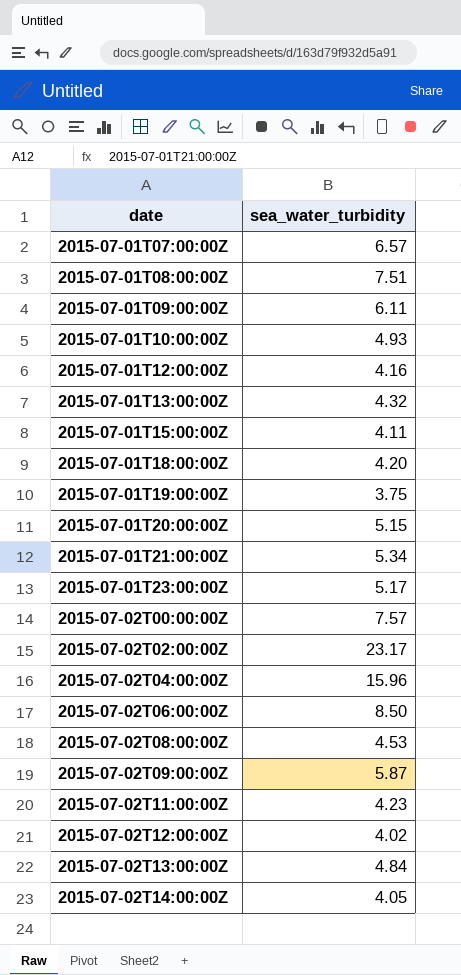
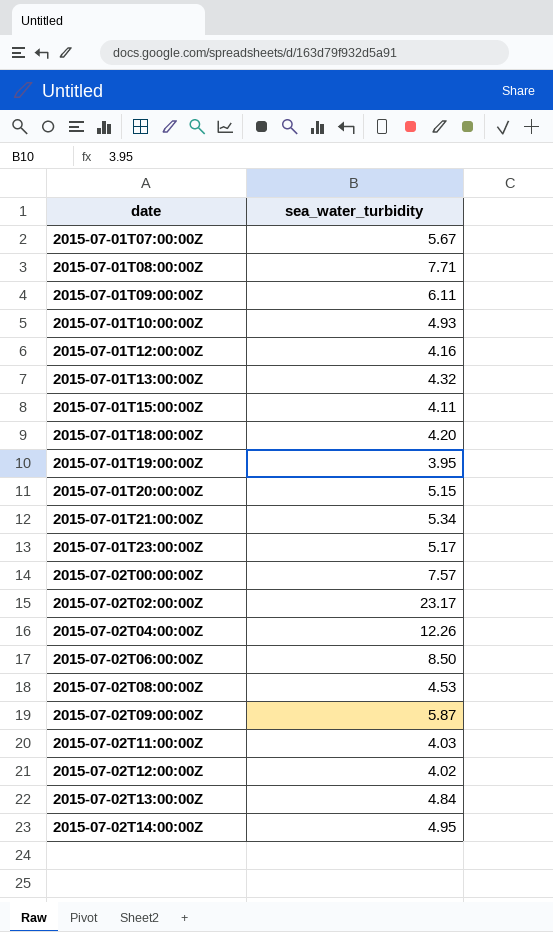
2015-07-01T07:00:00Z | sea_water_turbidity: 6.57 -> 5.67
2015-07-01T08:00:00Z | sea_water_turbidity: 7.51 -> 7.71
2015-07-01T19:00:00Z | sea_water_turbidity: 3.75 -> 3.95
2015-07-02T04:00:00Z | sea_water_turbidity: 15.96 -> 12.26
2015-07-02T11:00:00Z | sea_water_turbidity: 4.23 -> 4.03
2015-07-02T14:00:00Z | sea_water_turbidity: 4.05 -> 4.95

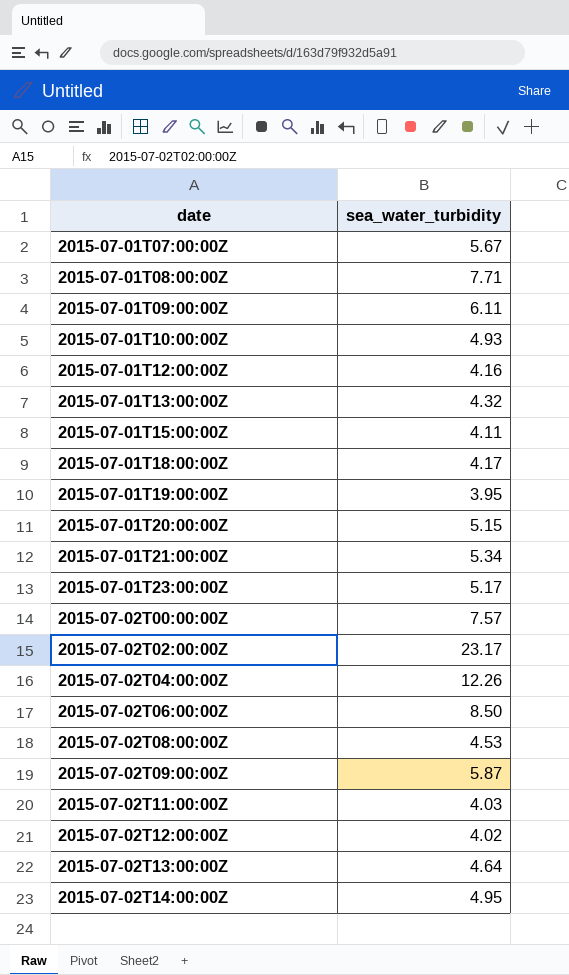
2015-07-01T18:00:00Z | sea_water_turbidity: 4.20 -> 4.17
2015-07-02T13:00:00Z | sea_water_turbidity: 4.84 -> 4.64

